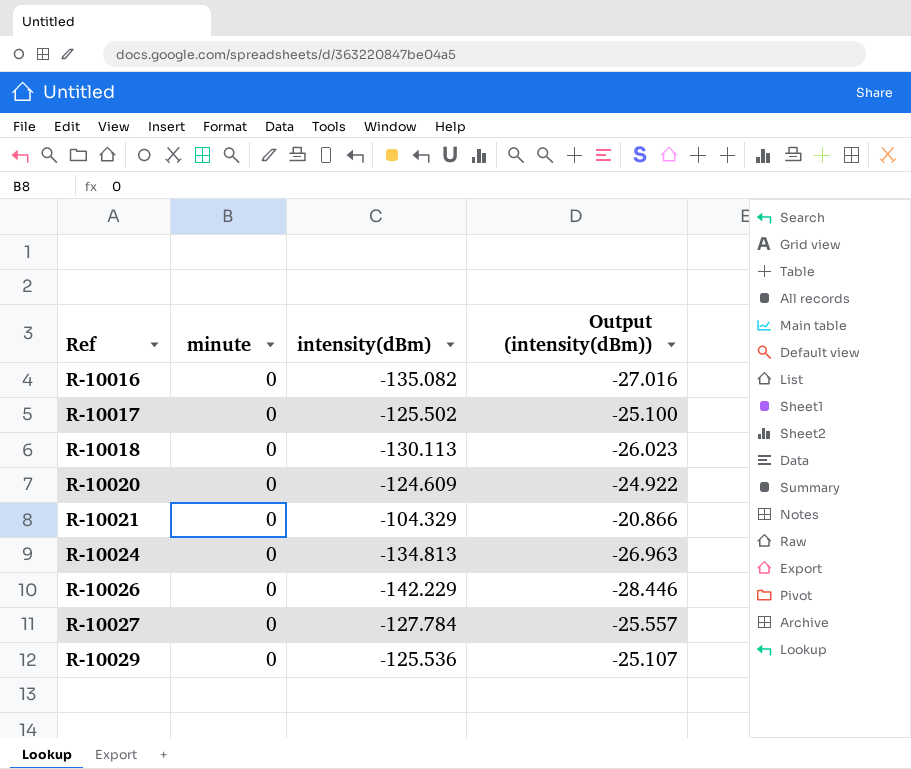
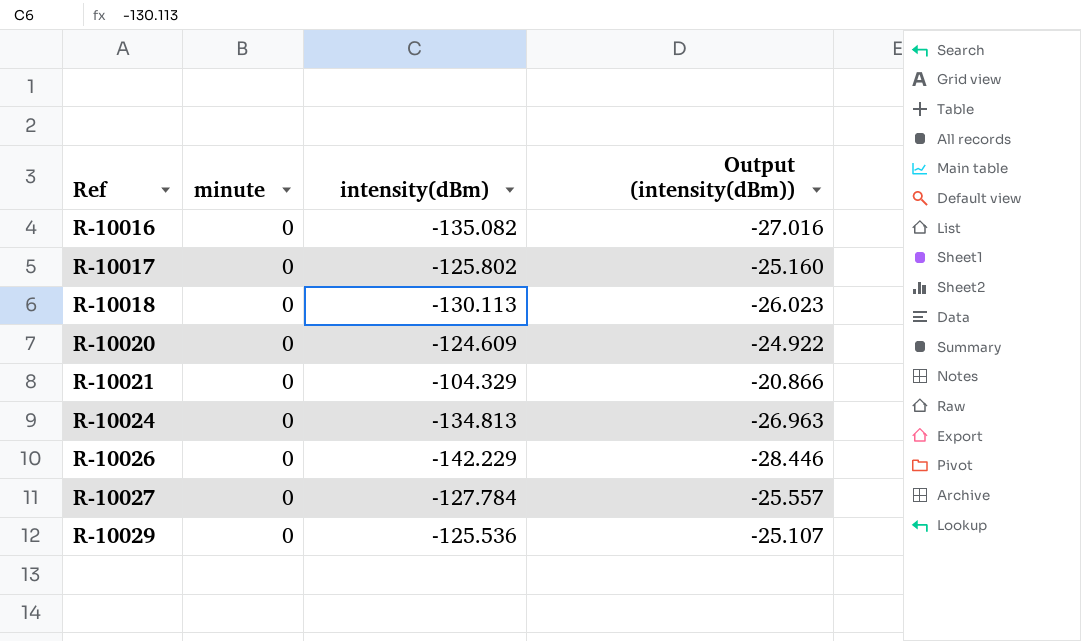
R-10017 | intensity(dBm): -125.502 -> -125.802
R-10017 | Output (intensity(dBm)): -25.100 -> -25.160

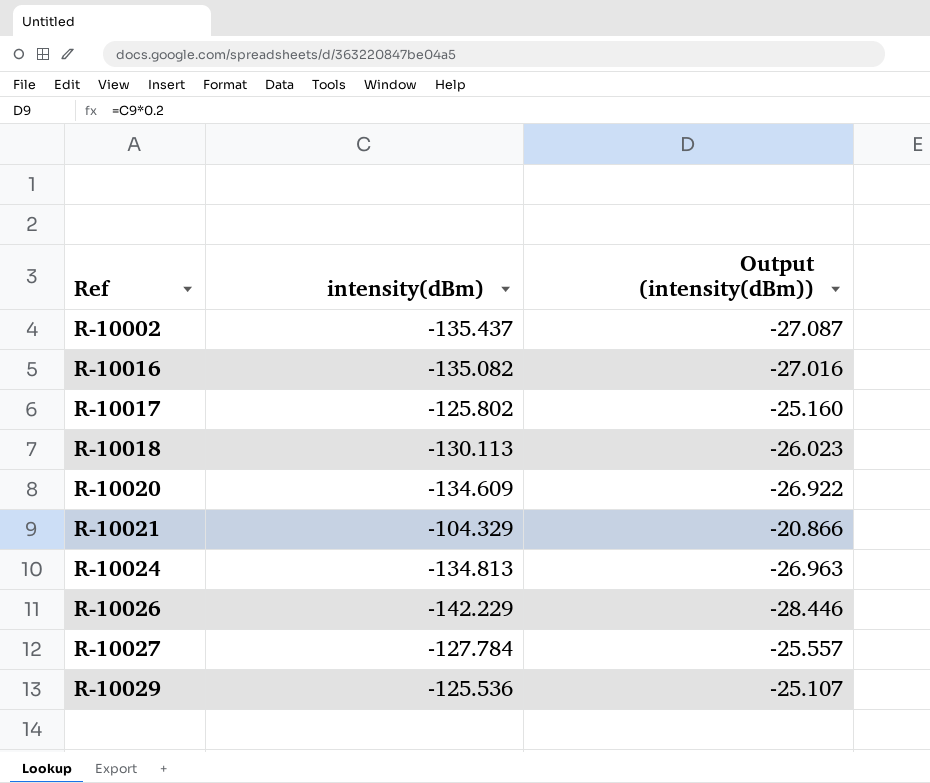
column minute | position: 2 -> none
row R-10002: none -> -135.437 | -27.087
R-10020 | intensity(dBm): -124.609 -> -134.609
R-10020 | Output (intensity(dBm)): -24.922 -> -26.922

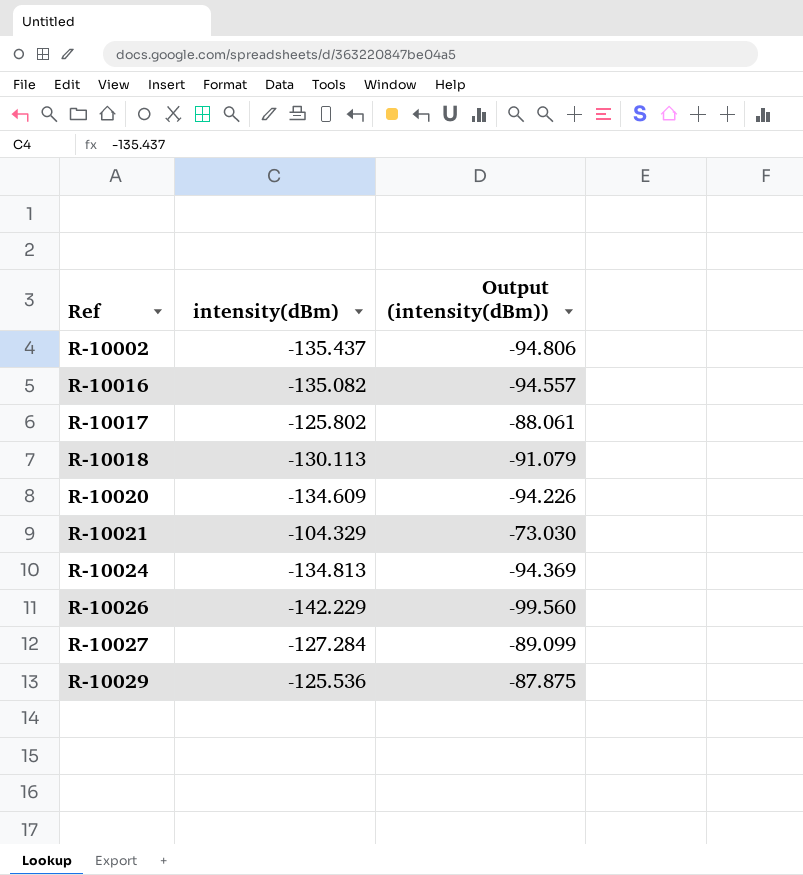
column Output (intensity(dBm)) | formula: [intensity(dBm)] * 0.2 -> [intensity(dBm)] * 0.7
R-10027 | intensity(dBm): -127.784 -> -127.284

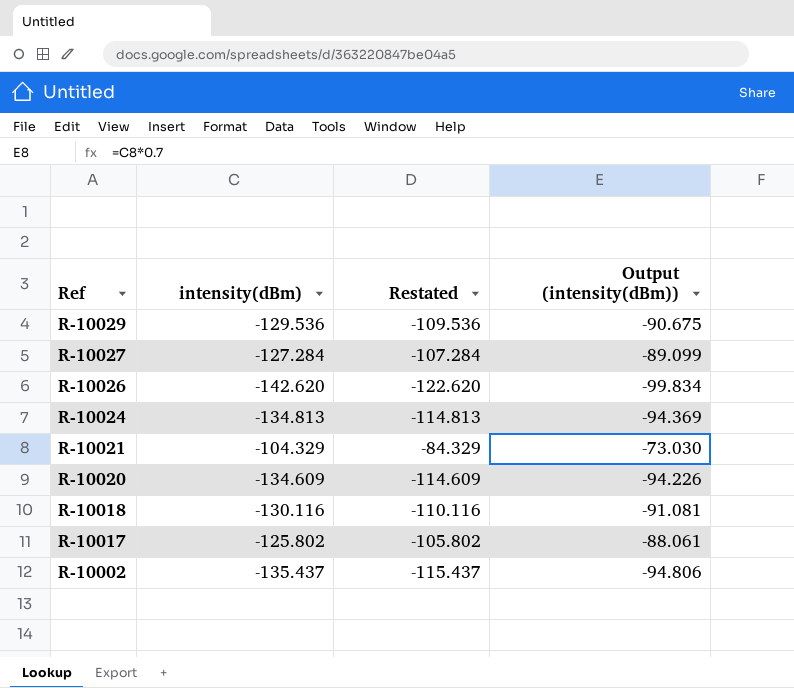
row order: Ref ascending -> Ref descending
column Restated | formula: none -> [intensity(dBm)] + 20
row R-10016: -135.082 | -94.557 -> none
R-10029 | intensity(dBm): -125.536 -> -129.536
R-10029 | Output (intensity(dBm)): -87.875 -> -90.675
R-10026 | intensity(dBm): -142.229 -> -142.620
R-10026 | Output (intensity(dBm)): -99.560 -> -99.834
R-10018 | intensity(dBm): -130.113 -> -130.116
R-10018 | Output (intensity(dBm)): -91.079 -> -91.081

